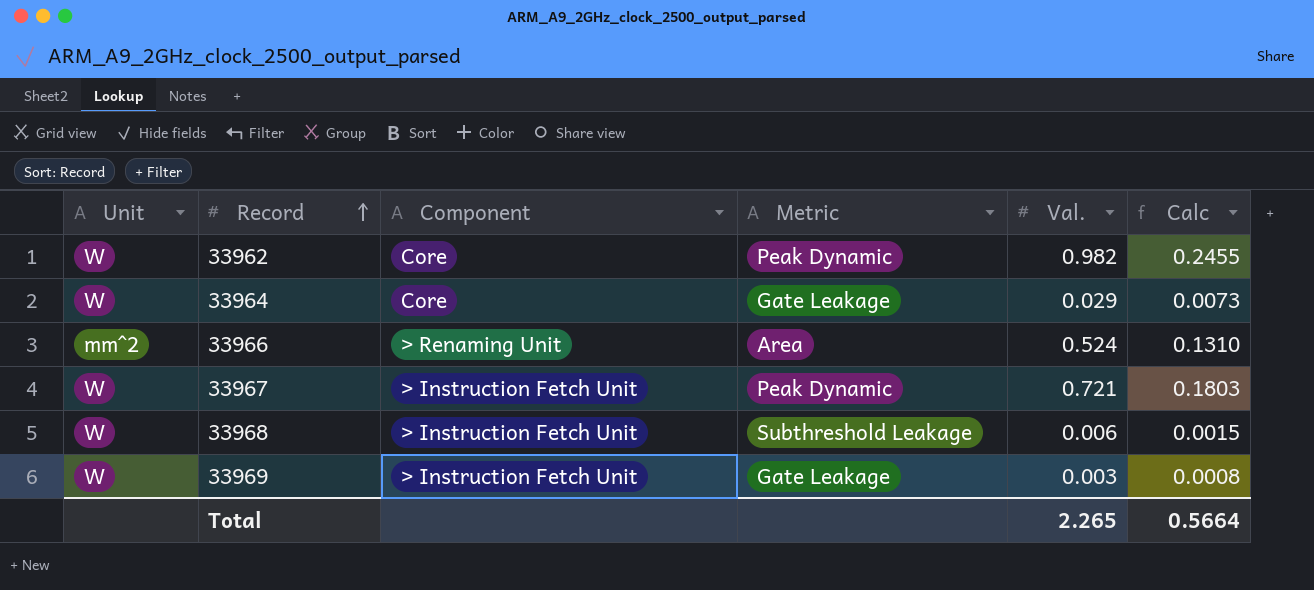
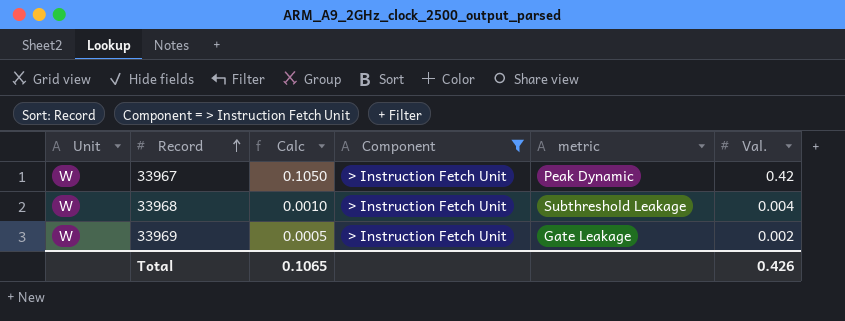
filter: none -> Component = > Instruction Fetch Unit
column Calc | position: 6 -> 3
column name: Metric -> metric
33967 | Calc: 0.1803 -> 0.1050
33967 | Val.: 0.721 -> 0.42
33968 | Calc: 0.0015 -> 0.0010
33968 | Val.: 0.006 -> 0.004
33969 | Calc: 0.0008 -> 0.0005
33969 | Val.: 0.003 -> 0.002
Total | Calc: 0.5664 -> 0.1065
Total | Val.: 2.265 -> 0.426

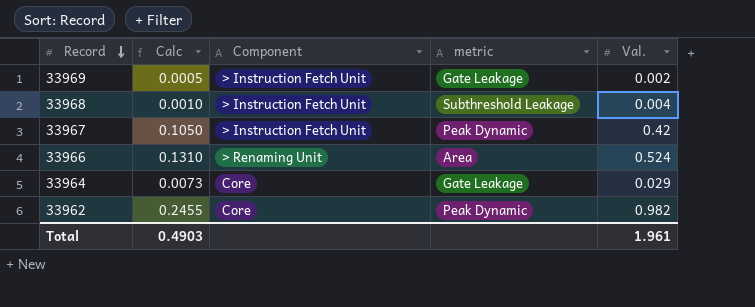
filter: Component = > Instruction Fetch Unit -> none
row order: Record ascending -> Record descending
column Unit | position: 1 -> none
Total | Calc: 0.1065 -> 0.4903
Total | Val.: 0.426 -> 1.961

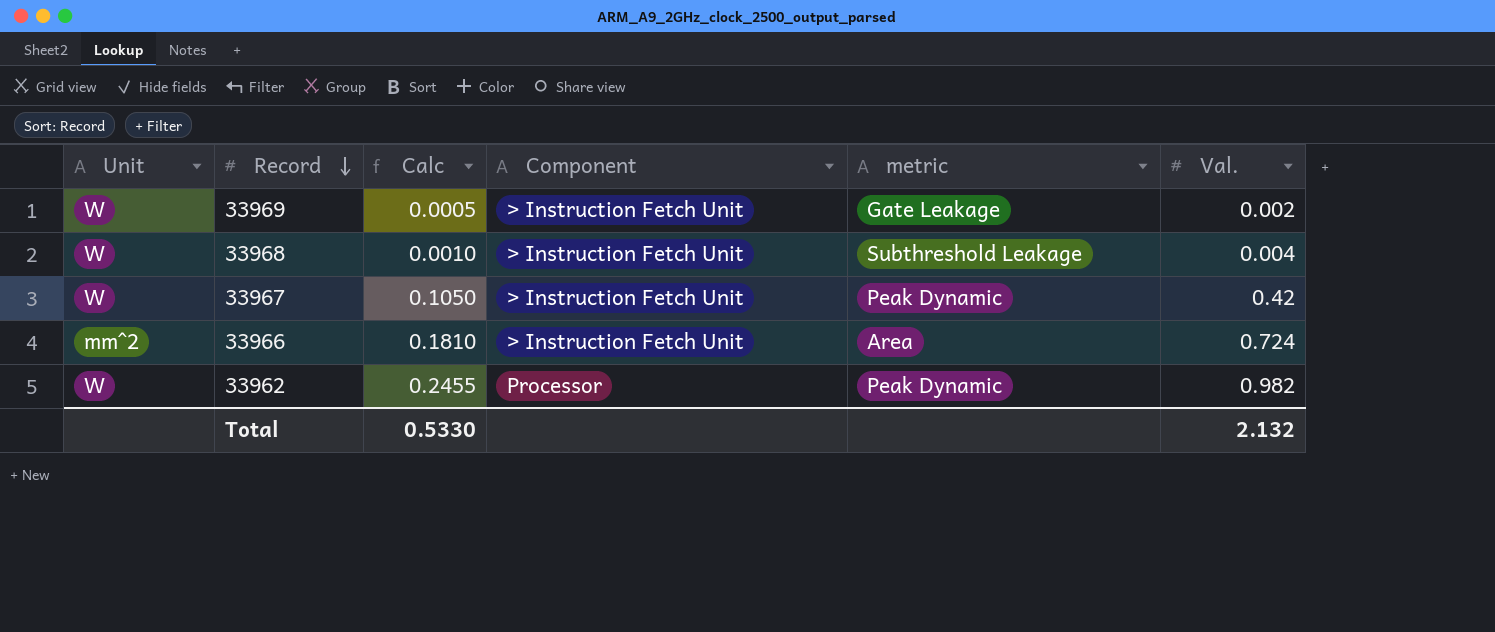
column Unit | position: none -> 1
row 33964: 0.0073 | Core | Gate Leakage | 0.029 -> none
33966 | Calc: 0.1310 -> 0.1810
33966 | Component: > Renaming Unit -> > Instruction Fetch Unit
33966 | Val.: 0.524 -> 0.724
33962 | Component: Core -> Processor
Total | Calc: 0.4903 -> 0.5330
Total | Val.: 1.961 -> 2.132

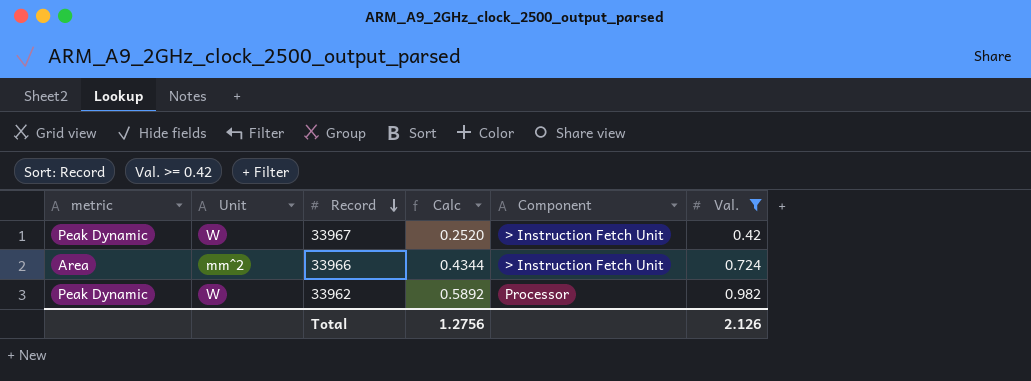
filter: none -> Val. >= 0.42
column metric | position: 5 -> 1
column Calc | formula: [Val.] * 0.25 -> [Val.] * 0.6
Total | Calc: 0.5330 -> 1.2756
Total | Val.: 2.132 -> 2.126

